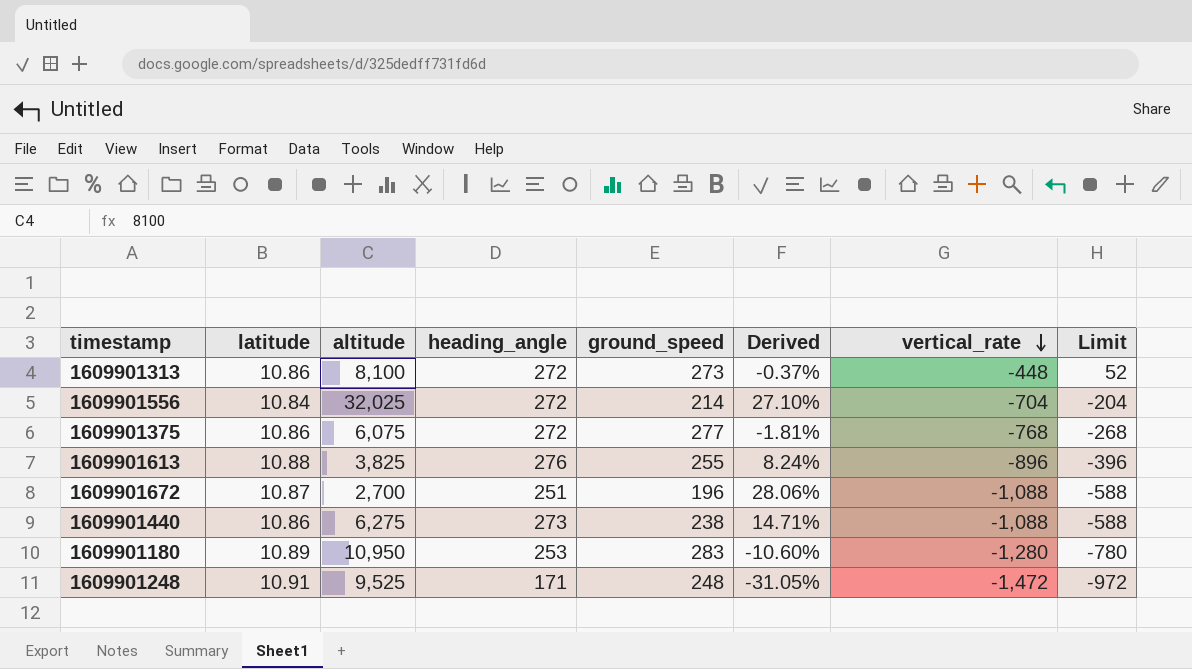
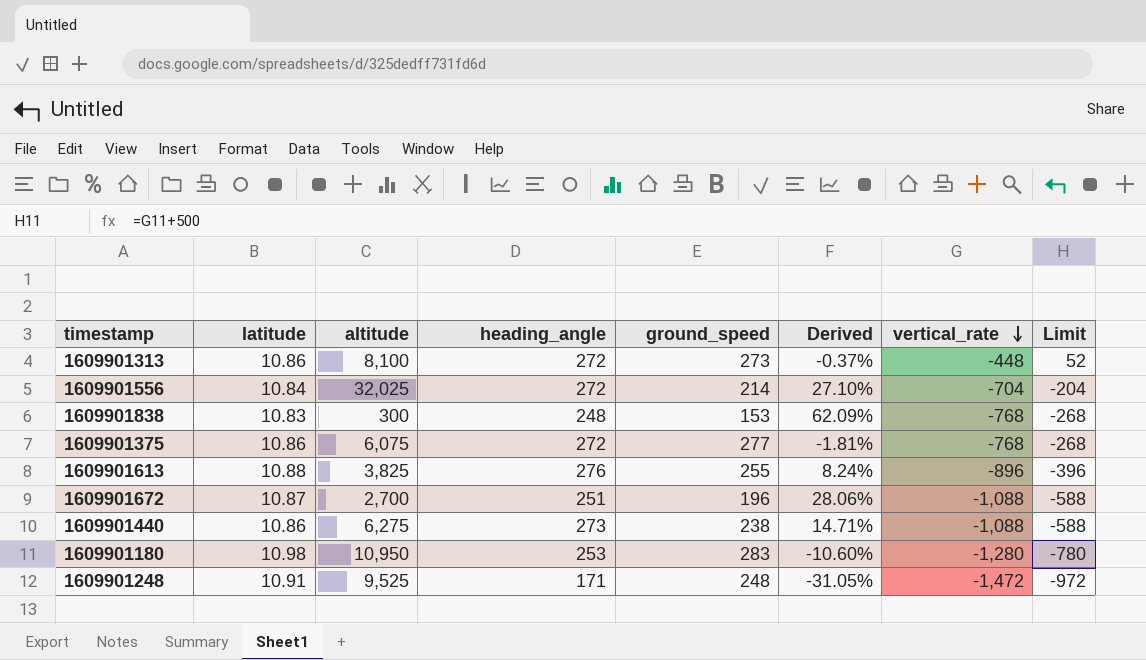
row 1609901838: none -> 10.83 | 300 | 248 | 153 | 62.09% | -768 | -268
1609901180 | latitude: 10.89 -> 10.98

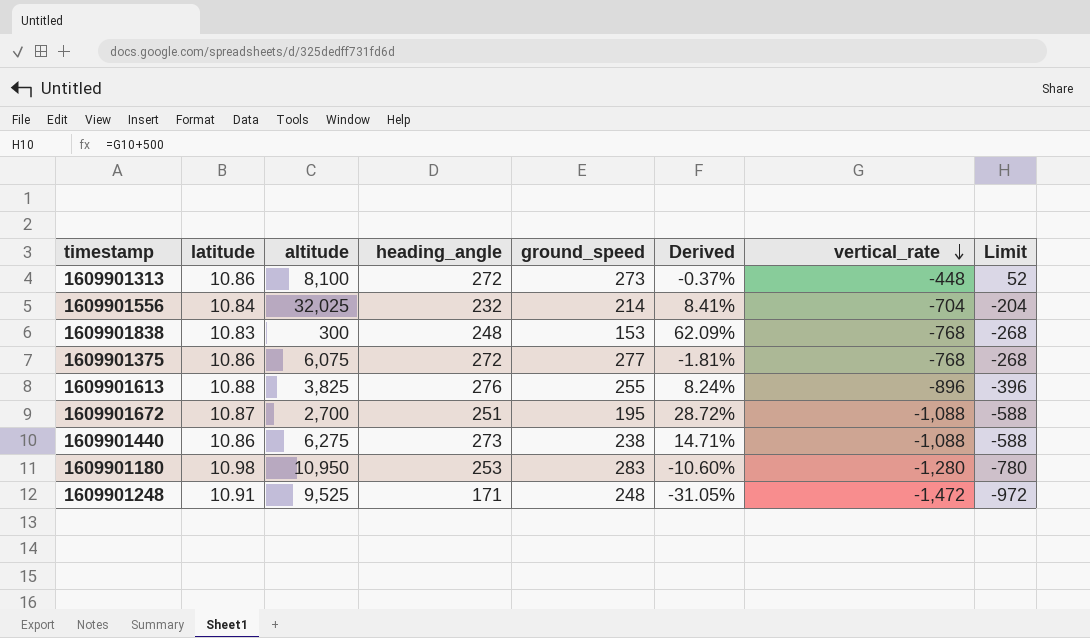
1609901556 | heading_angle: 272 -> 232
1609901556 | Derived: 27.10% -> 8.41%
1609901672 | ground_speed: 196 -> 195
1609901672 | Derived: 28.06% -> 28.72%

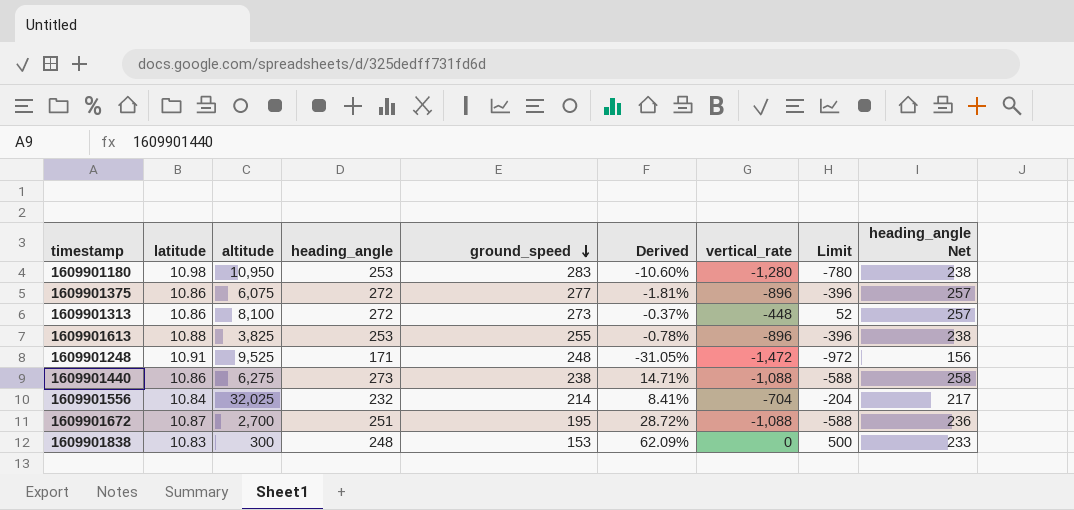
row order: vertical_rate descending -> ground_speed descending
column heading_angle Net | formula: none -> [heading_angle] - 15
1609901375 | vertical_rate: -768 -> -896
1609901375 | Limit: -268 -> -396
1609901613 | heading_angle: 276 -> 253
1609901613 | Derived: 8.24% -> -0.78%
1609901838 | vertical_rate: -768 -> 0
1609901838 | Limit: -268 -> 500

